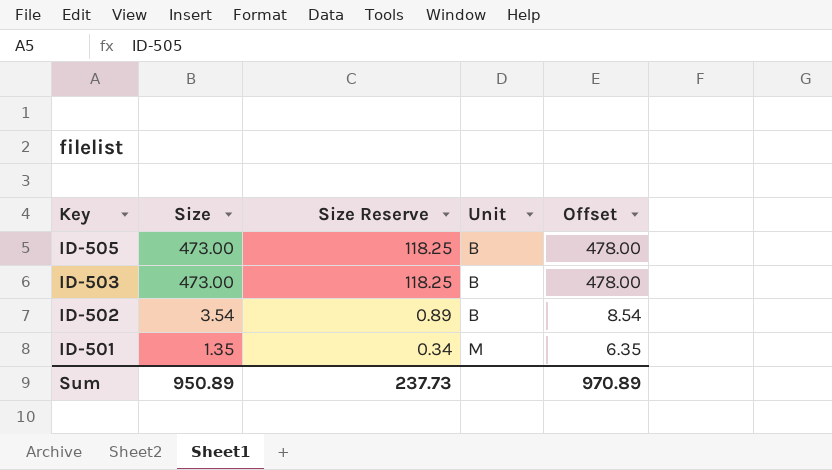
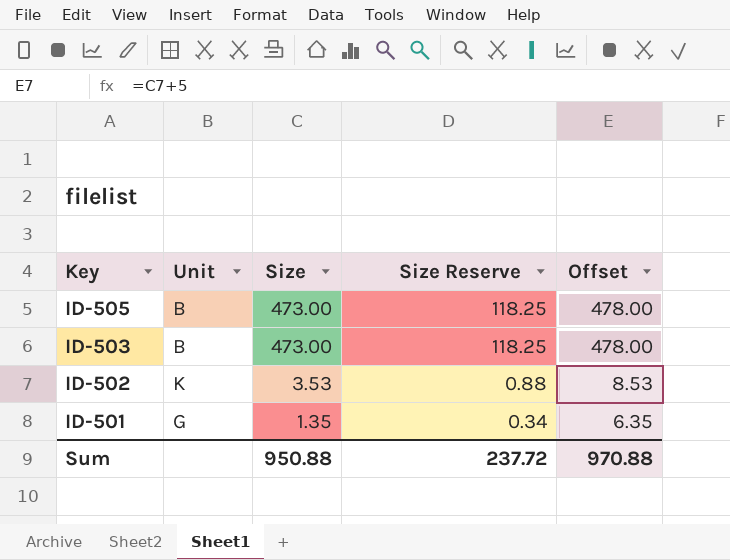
column Unit | position: 4 -> 2
ID-502 | Unit: B -> K
ID-502 | Size: 3.54 -> 3.53
ID-502 | Size Reserve: 0.89 -> 0.88
ID-502 | Offset: 8.54 -> 8.53
ID-501 | Unit: M -> G
Sum | Size: 950.89 -> 950.88
Sum | Size Reserve: 237.73 -> 237.72
Sum | Offset: 970.89 -> 970.88

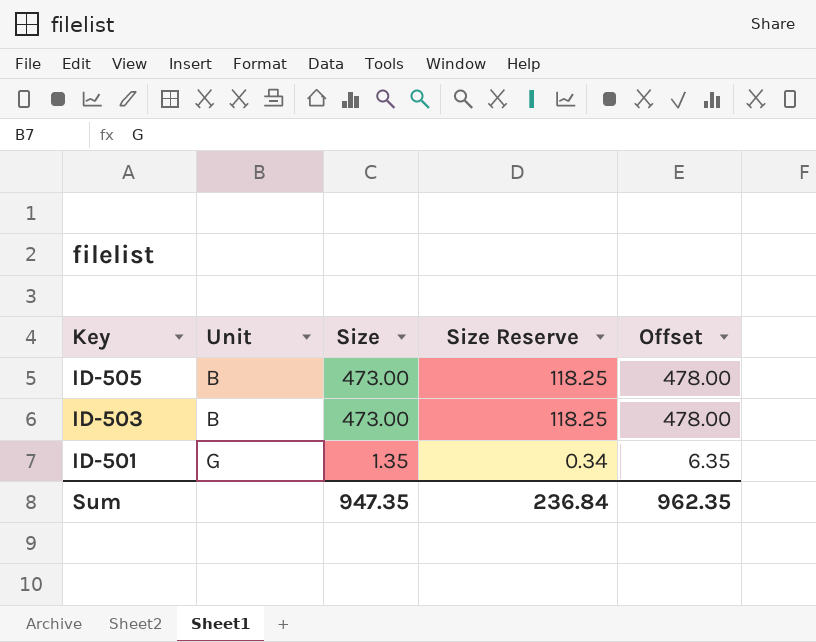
row ID-502: K | 3.53 | 0.88 | 8.53 -> none
Sum | Size: 950.88 -> 947.35
Sum | Size Reserve: 237.72 -> 236.84
Sum | Offset: 970.88 -> 962.35

